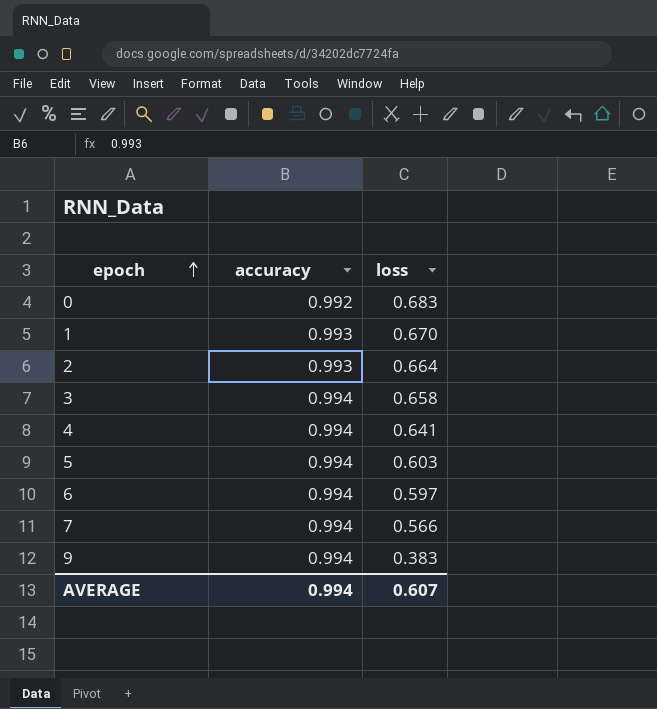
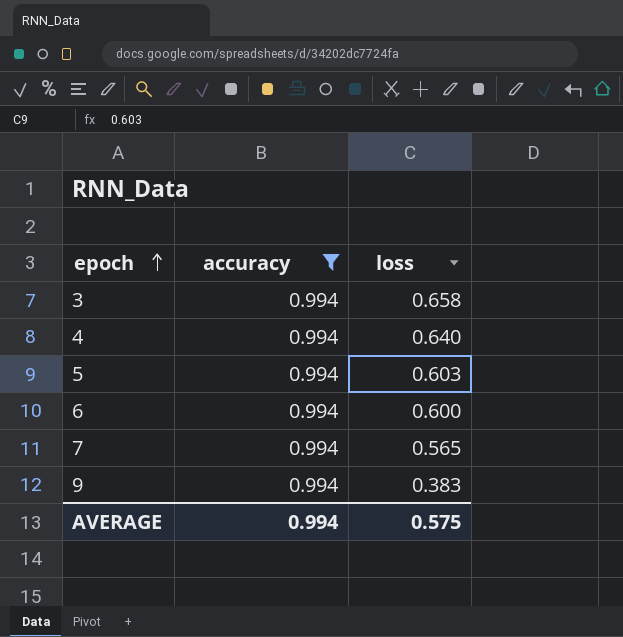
filter: none -> accuracy = 0.994
4 | loss: 0.641 -> 0.640
6 | loss: 0.597 -> 0.600
7 | loss: 0.566 -> 0.565
AVERAGE | loss: 0.607 -> 0.575

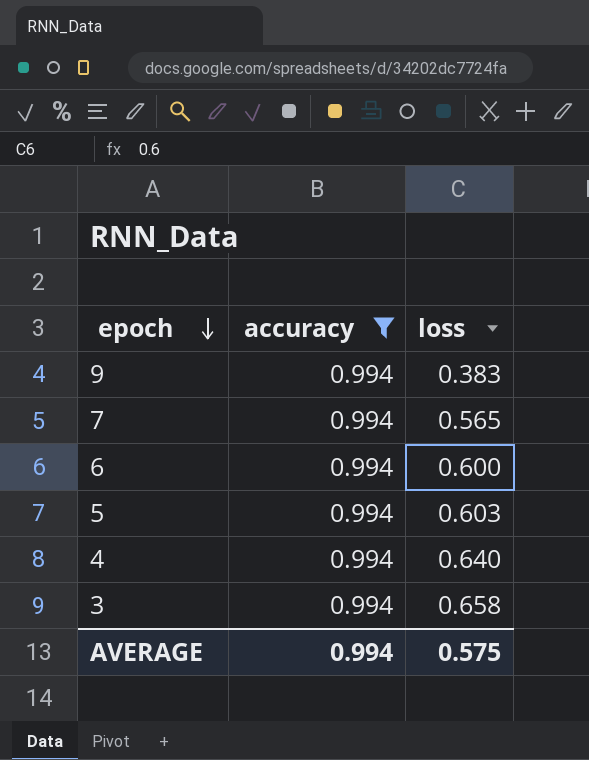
row order: epoch ascending -> epoch descending

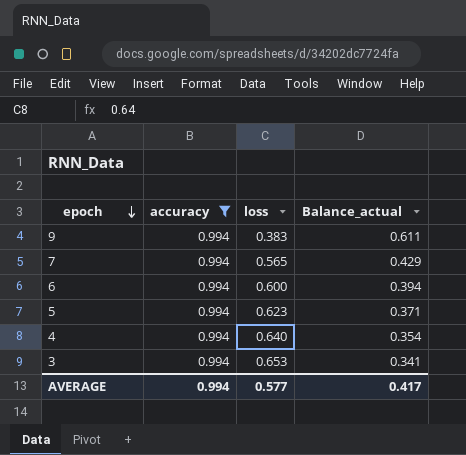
column Balance_actual | formula: none -> [accuracy] - [loss]
5 | loss: 0.603 -> 0.623
3 | loss: 0.658 -> 0.653
AVERAGE | loss: 0.575 -> 0.577

